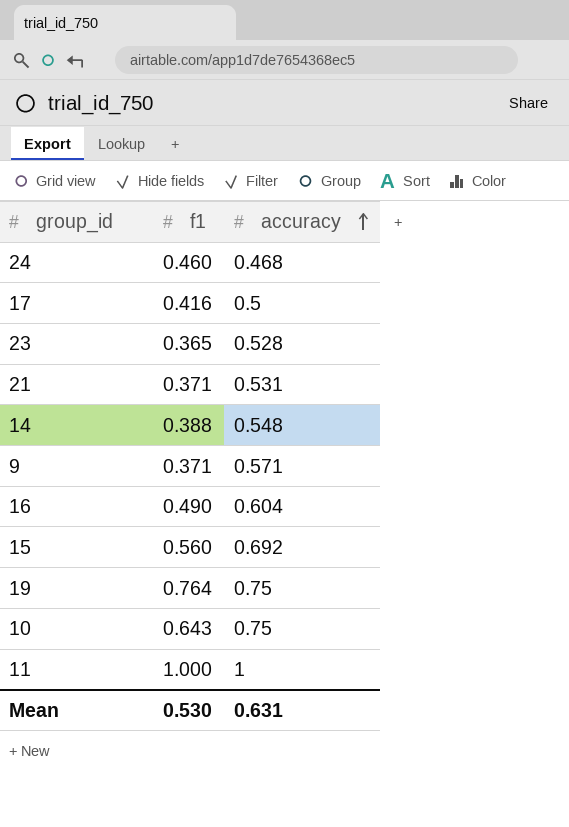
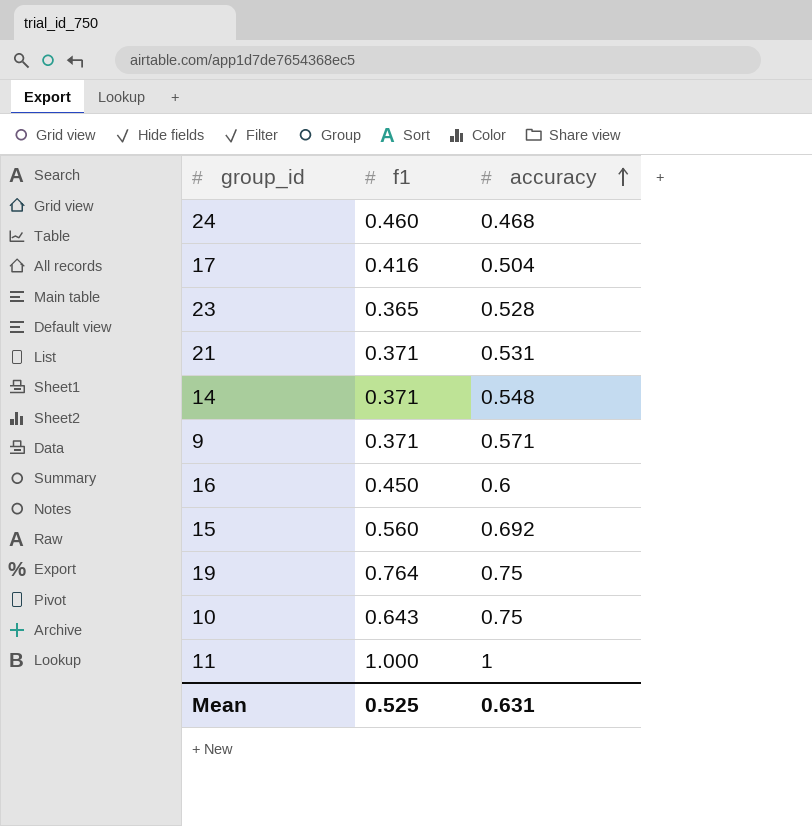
17 | accuracy: 0.5 -> 0.504
14 | f1: 0.388 -> 0.371
16 | f1: 0.490 -> 0.450
16 | accuracy: 0.604 -> 0.6
Mean | f1: 0.530 -> 0.525

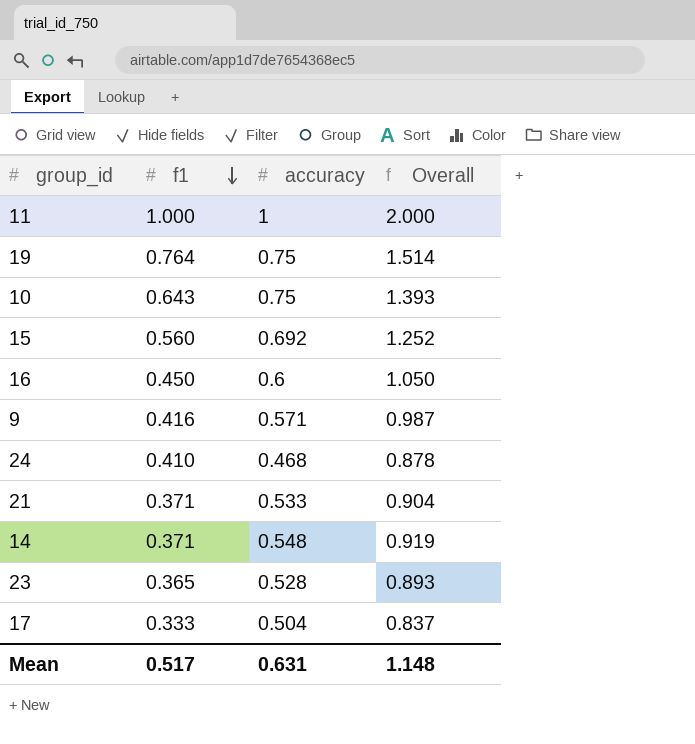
row order: accuracy ascending -> f1 descending
column Overall | formula: none -> [f1] + [accuracy]
9 | f1: 0.371 -> 0.416
24 | f1: 0.460 -> 0.410
21 | accuracy: 0.531 -> 0.533
17 | f1: 0.416 -> 0.333
Mean | f1: 0.525 -> 0.517

